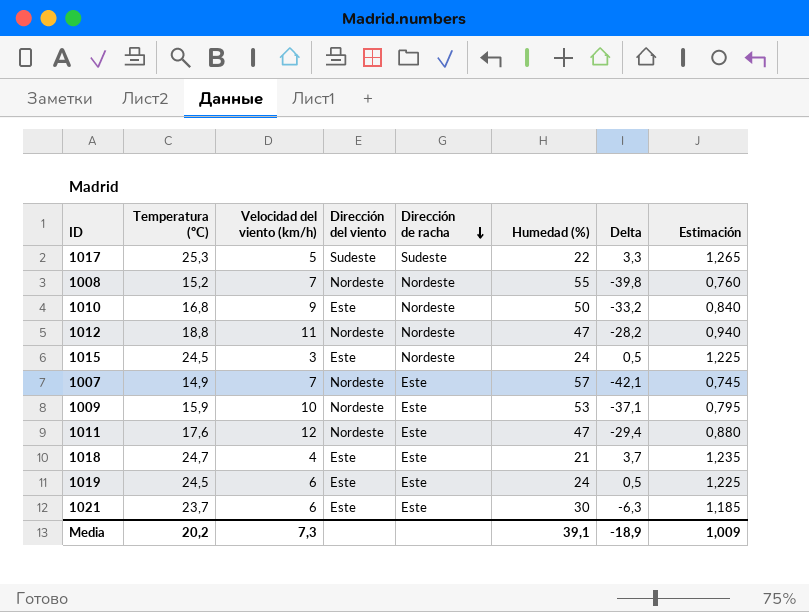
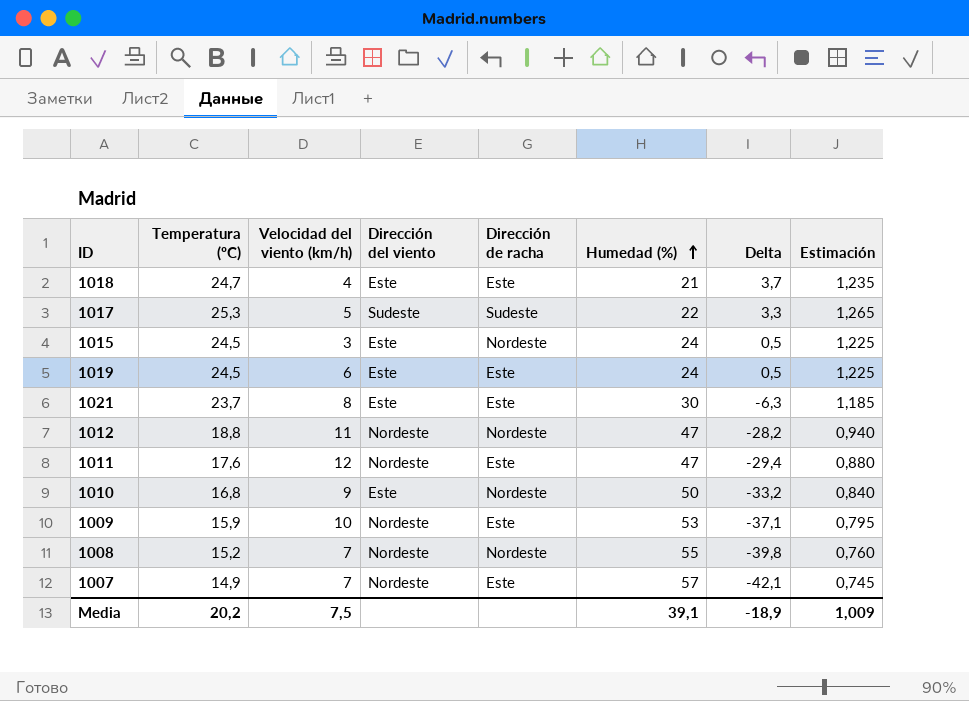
row order: Dirección de racha descending -> Humedad (%) ascending
1021 | Velocidad del viento (km/h): 6 -> 8
Media | Velocidad del viento (km/h): 7,3 -> 7,5

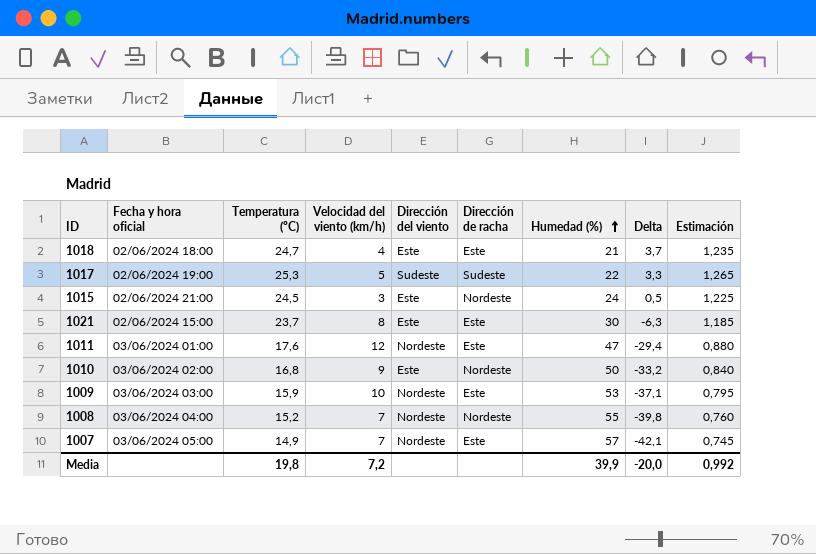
column Fecha y hora oficial | position: none -> 2
row 1019: 24,5 | 6 | Este | Este | 24 | 0,5 | 1,225 -> none
row 1012: 18,8 | 11 | Nordeste | Nordeste | 47 | -28,2 | 0,940 -> none
Media | Temperatura (ºC): 20,2 -> 19,8
Media | Velocidad del viento (km/h): 7,5 -> 7,2
Media | Humedad (%): 39,1 -> 39,9
Media | Delta: -18,9 -> -20,0
Media | Estimación: 1,009 -> 0,992

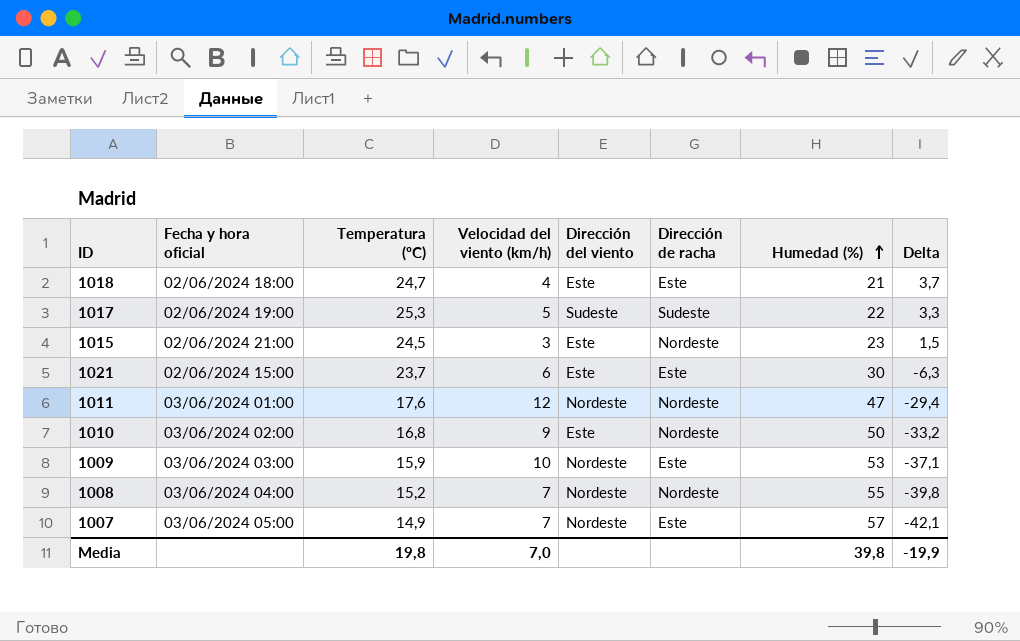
column Estimación | formula: [Temperatura (ºC)] * 0,05 -> none
1015 | Humedad (%): 24 -> 23
1015 | Delta: 0,5 -> 1,5
1021 | Velocidad del viento (km/h): 8 -> 6
1011 | Dirección de racha: Este -> Nordeste
Media | Velocidad del viento (km/h): 7,2 -> 7,0
Media | Humedad (%): 39,9 -> 39,8
Media | Delta: -20,0 -> -19,9

